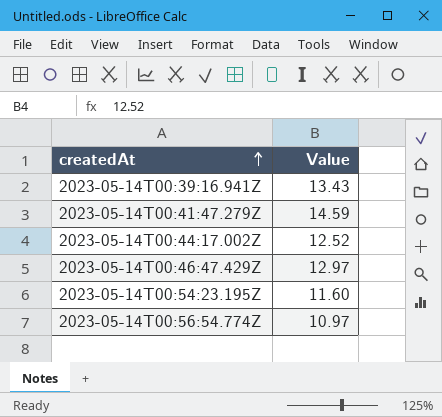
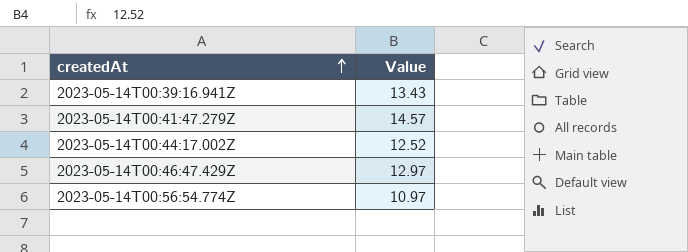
row 2023-05-14T00:54:23.195Z: 11.60 -> none
2023-05-14T00:41:47.279Z | Value: 14.59 -> 14.57

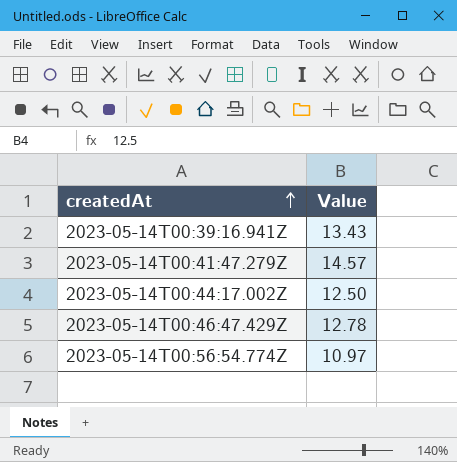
2023-05-14T00:44:17.002Z | Value: 12.52 -> 12.50
2023-05-14T00:46:47.429Z | Value: 12.97 -> 12.78

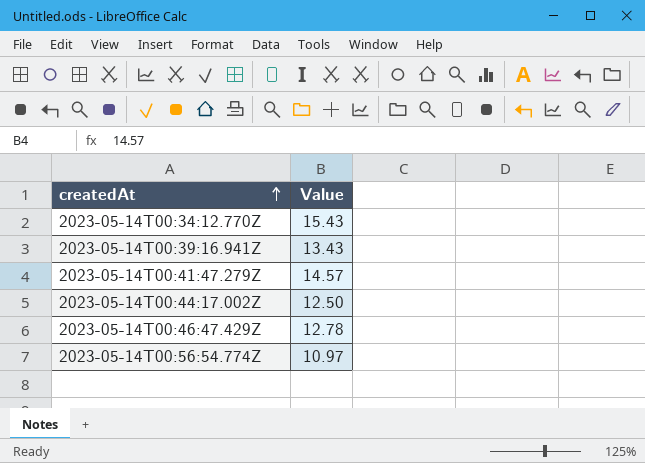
row 2023-05-14T00:34:12.770Z: none -> 15.43

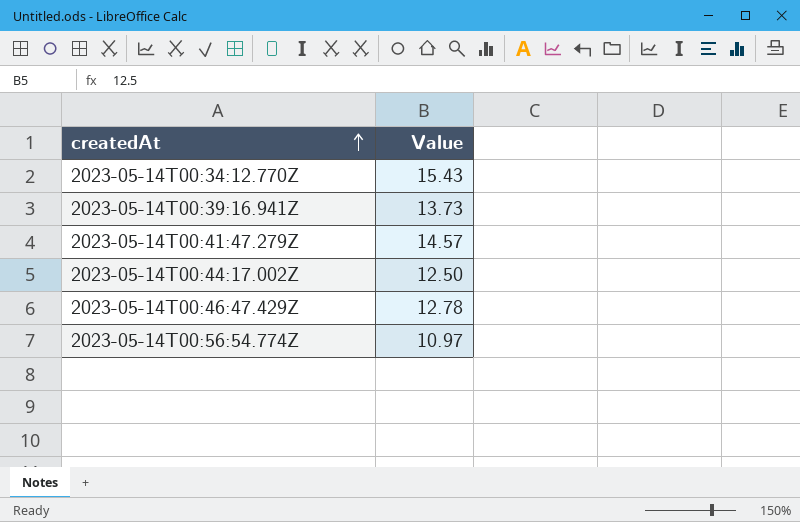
2023-05-14T00:39:16.941Z | Value: 13.43 -> 13.73

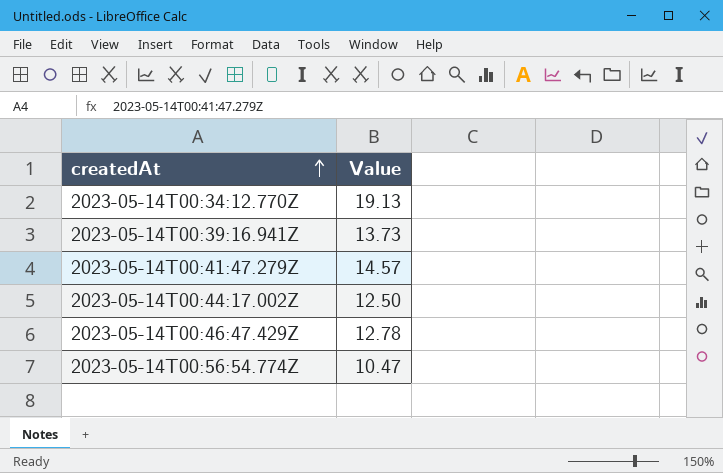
2023-05-14T00:34:12.770Z | Value: 15.43 -> 19.13
2023-05-14T00:56:54.774Z | Value: 10.97 -> 10.47

